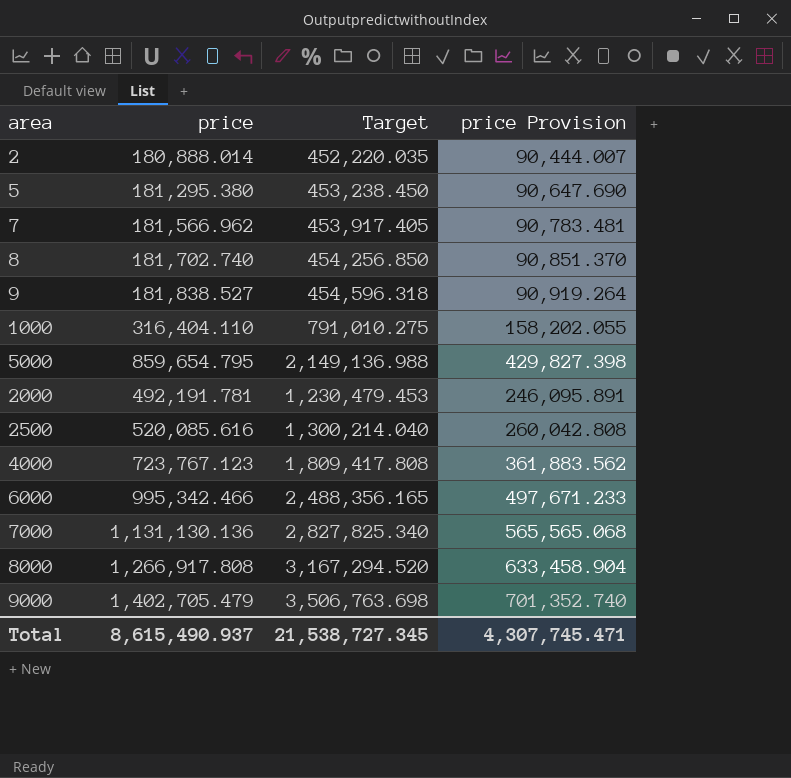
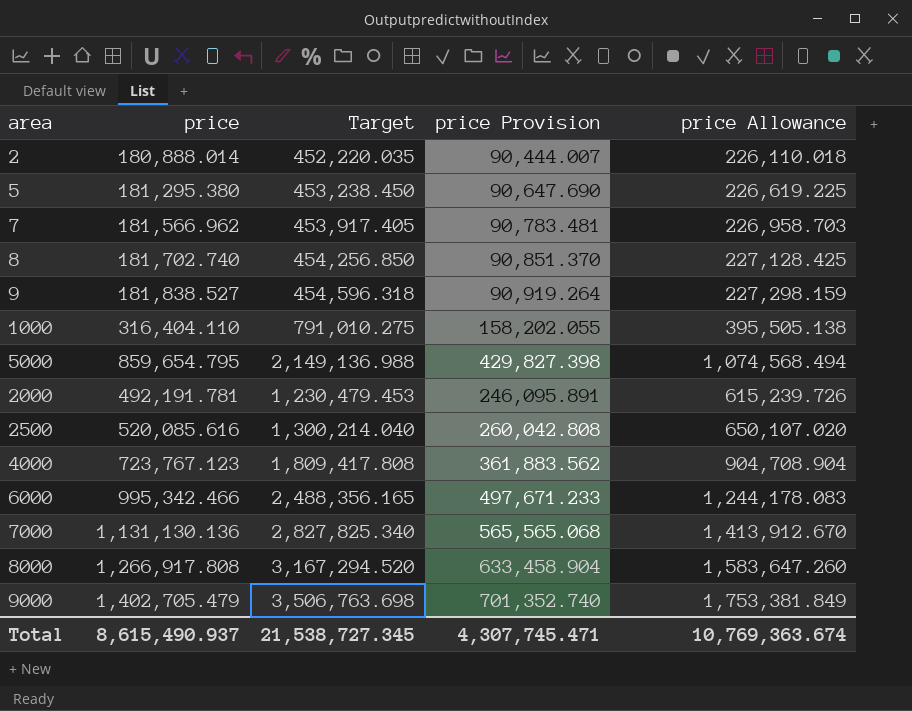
column price Allowance | formula: none -> [price] * 1.25

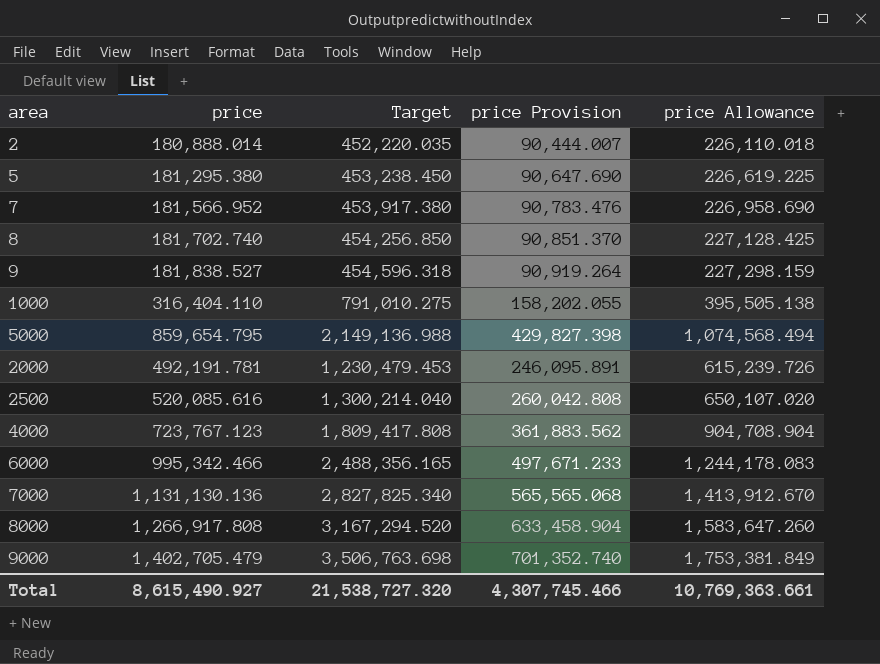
7 | price: 181,566.962 -> 181,566.952
7 | Target: 453,917.405 -> 453,917.380
7 | price Provision: 90,783.481 -> 90,783.476
7 | price Allowance: 226,958.703 -> 226,958.690
Total | price: 8,615,490.937 -> 8,615,490.927
Total | Target: 21,538,727.345 -> 21,538,727.320
Total | price Provision: 4,307,745.471 -> 4,307,745.466
Total | price Allowance: 10,769,363.674 -> 10,769,363.661

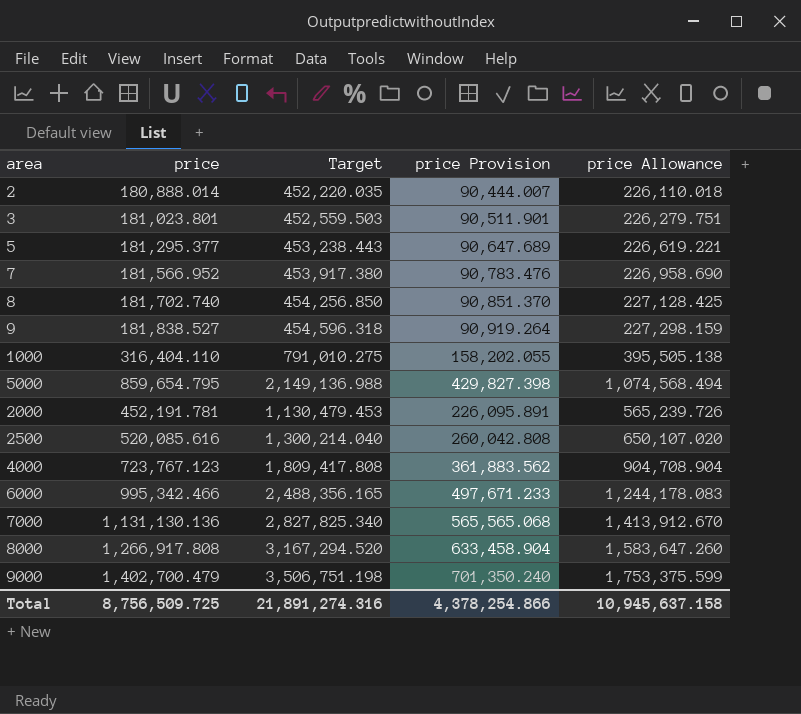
row 3: none -> 181,023.801 | 452,559.503 | 90,511.901 | 226,279.751
5 | price: 181,295.380 -> 181,295.377
5 | Target: 453,238.450 -> 453,238.443
5 | price Provision: 90,647.690 -> 90,647.689
5 | price Allowance: 226,619.225 -> 226,619.221
2000 | price: 492,191.781 -> 452,191.781
2000 | Target: 1,230,479.453 -> 1,130,479.453
2000 | price Provision: 246,095.891 -> 226,095.891
2000 | price Allowance: 615,239.726 -> 565,239.726
9000 | price: 1,402,705.479 -> 1,402,700.479
9000 | Target: 3,506,763.698 -> 3,506,751.198
9000 | price Provision: 701,352.740 -> 701,350.240
9000 | price Allowance: 1,753,381.849 -> 1,753,375.599
Total | price: 8,615,490.927 -> 8,756,509.725
Total | Target: 21,538,727.320 -> 21,891,274.316
Total | price Provision: 4,307,745.466 -> 4,378,254.866
Total | price Allowance: 10,769,363.661 -> 10,945,637.158

